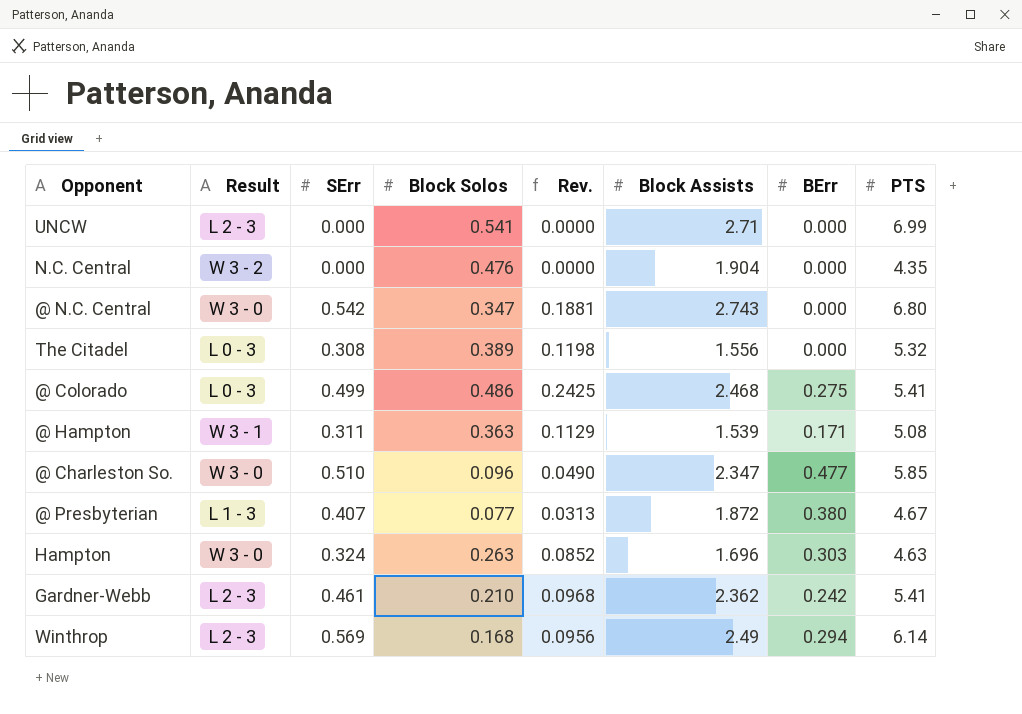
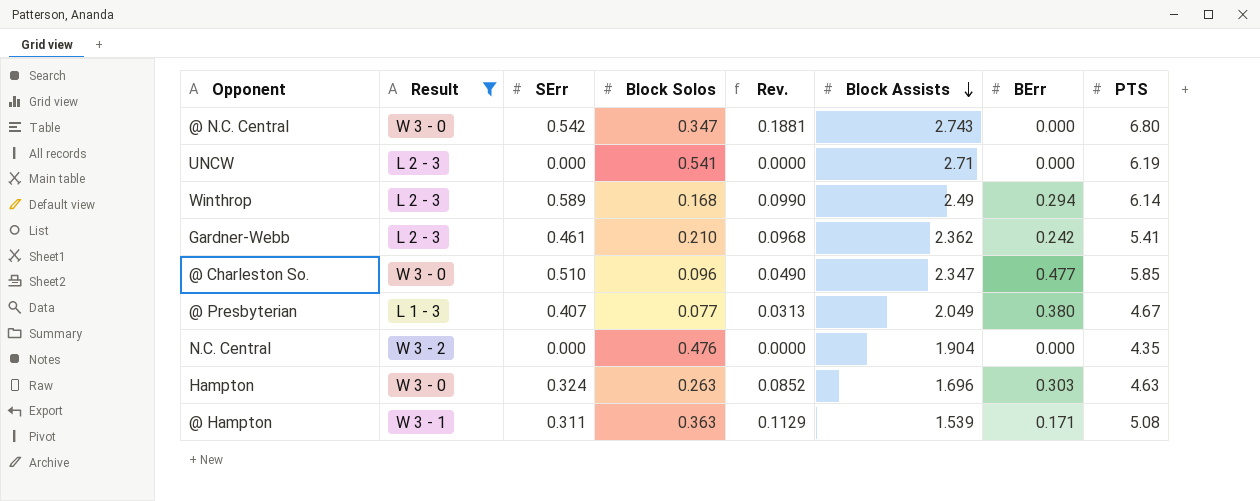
filter: none -> Result != L 0 - 3
row order: none -> Block Assists descending
UNCW | PTS: 6.99 -> 6.19
Winthrop | SErr: 0.569 -> 0.589
Winthrop | Rev.: 0.0956 -> 0.0990
@ Presbyterian | Block Assists: 1.872 -> 2.049

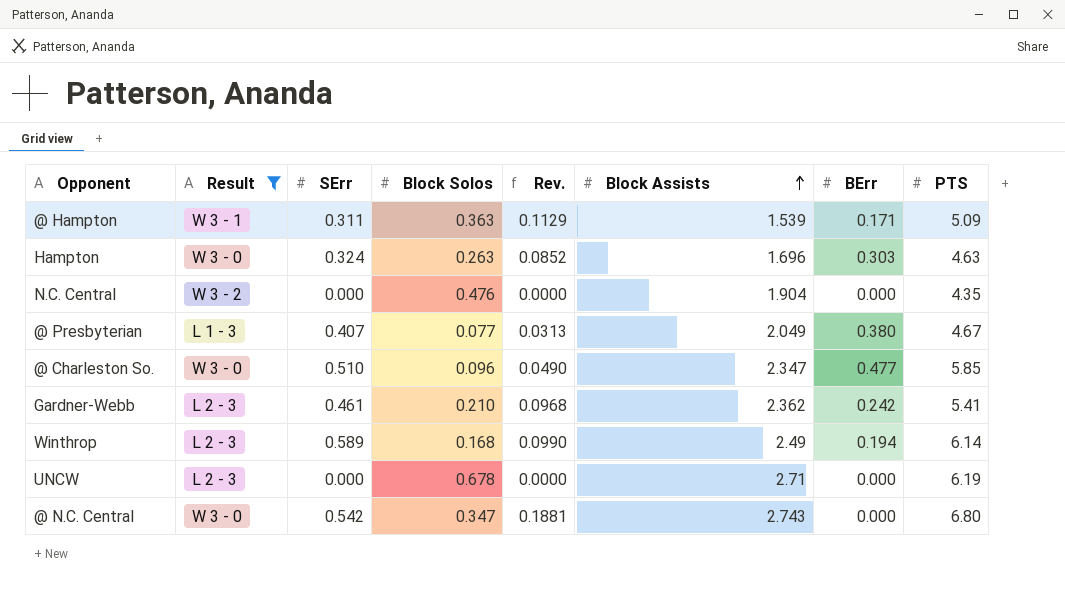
row order: Block Assists descending -> Block Assists ascending
@ Hampton | PTS: 5.08 -> 5.09
Winthrop | BErr: 0.294 -> 0.194
UNCW | Block Solos: 0.541 -> 0.678

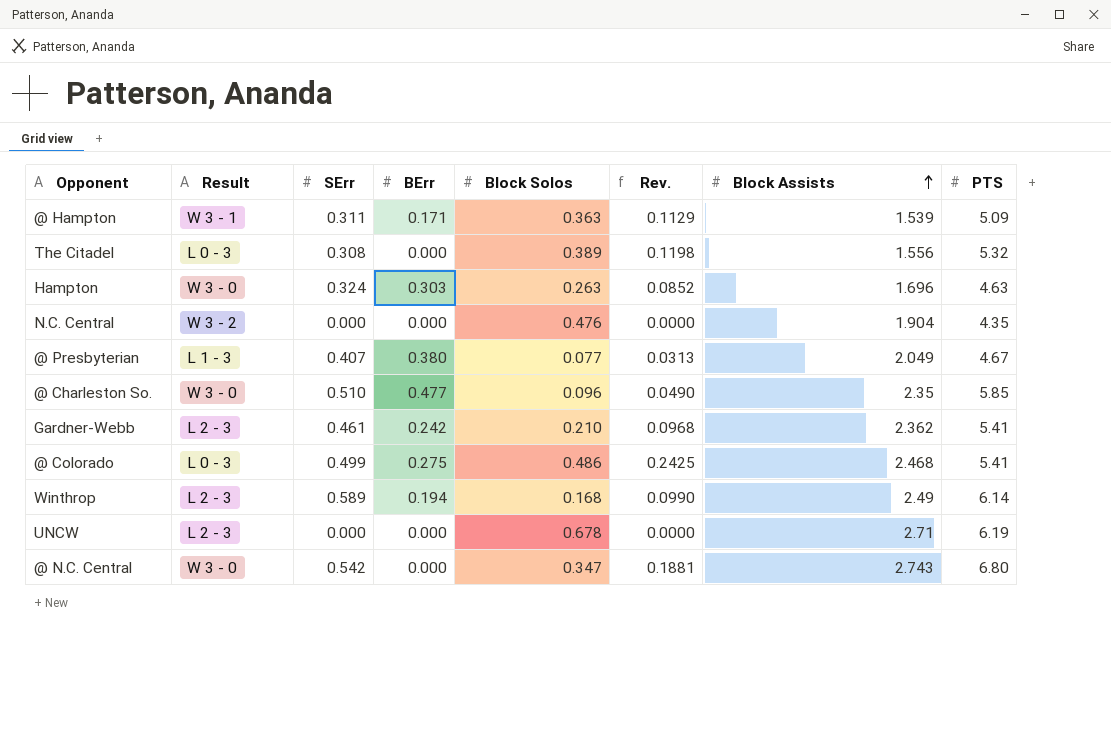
filter: Result != L 0 - 3 -> none
column BErr | position: 7 -> 4
@ Charleston So. | Block Assists: 2.347 -> 2.35

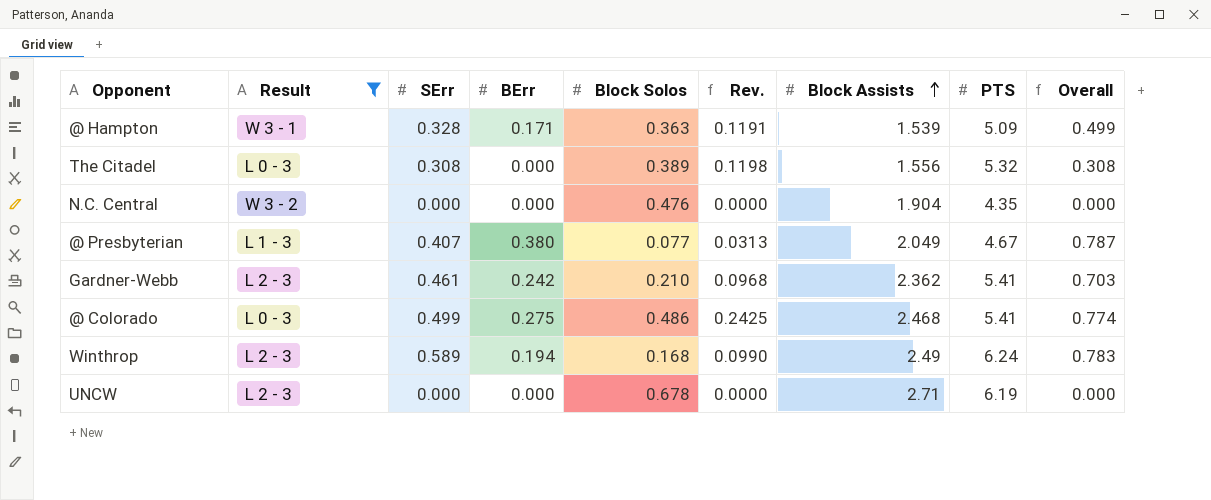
filter: none -> Result != W 3 - 0
column Overall | formula: none -> [SErr] + [BErr]
@ Hampton | SErr: 0.311 -> 0.328
@ Hampton | Rev.: 0.1129 -> 0.1191
Winthrop | PTS: 6.14 -> 6.24

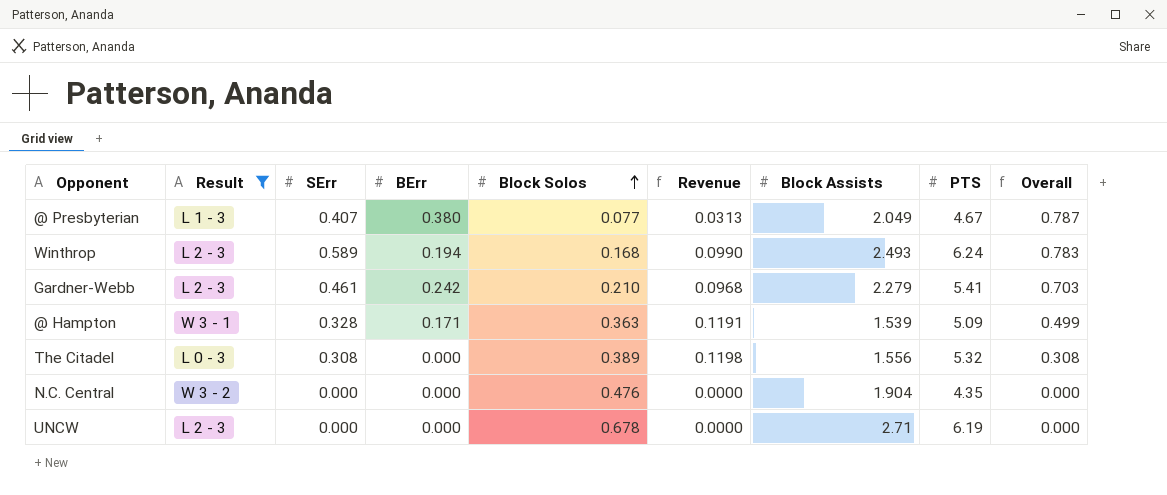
row order: Block Assists ascending -> Block Solos ascending
column name: Rev. -> Revenue
row @ Colorado: L 0 - 3 | 0.499 | 0.275 | 0.486 | 0.2425 | 2.468 | 5.41 | 0.774 -> none
Winthrop | Block Assists: 2.49 -> 2.493
Gardner-Webb | Block Assists: 2.362 -> 2.279

